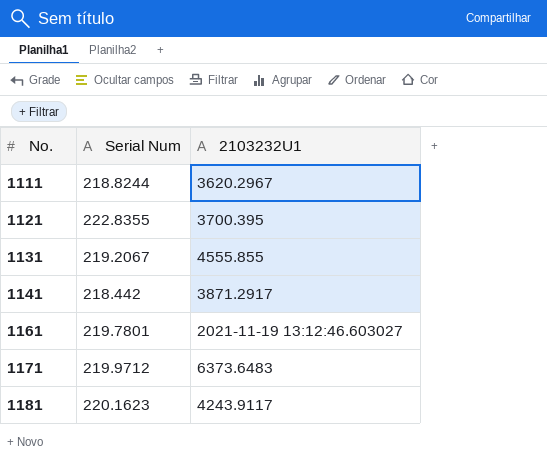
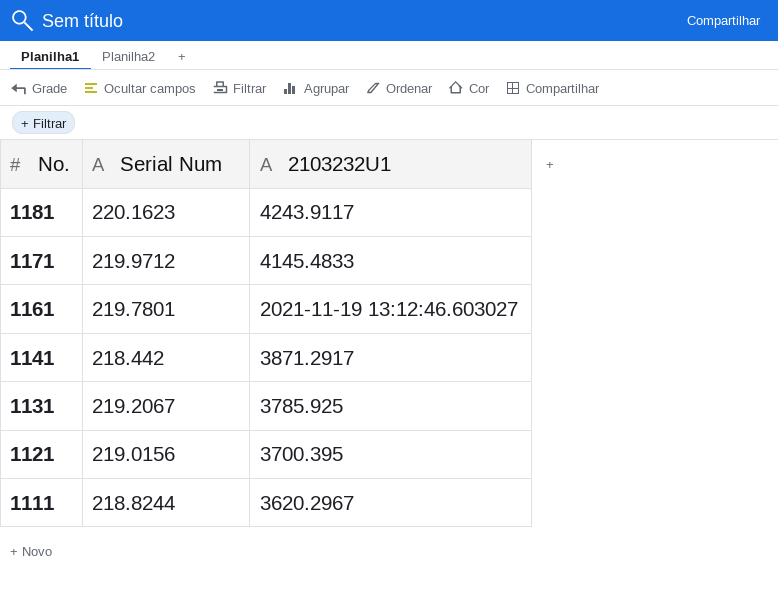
row order: No. ascending -> No. descending
1171 | 2103232U1: 6373.6483 -> 4145.4833
1131 | 2103232U1: 4555.855 -> 3785.925
1121 | Serial Num: 222.8355 -> 219.0156

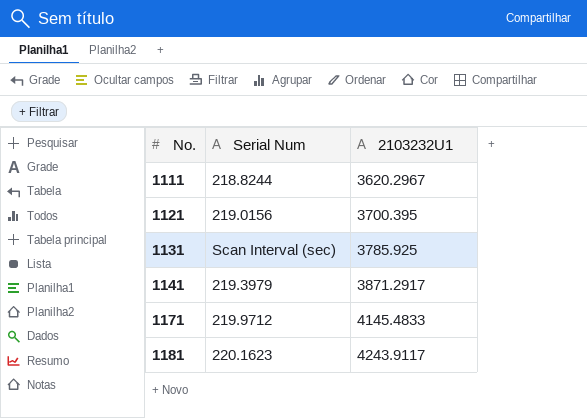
row order: No. descending -> No. ascending
row 1161: 219.7801 | 2021-11-19 13:12:46.603027 -> none
1131 | Serial Num: 219.2067 -> Scan Interval (sec)
1141 | Serial Num: 218.442 -> 219.3979

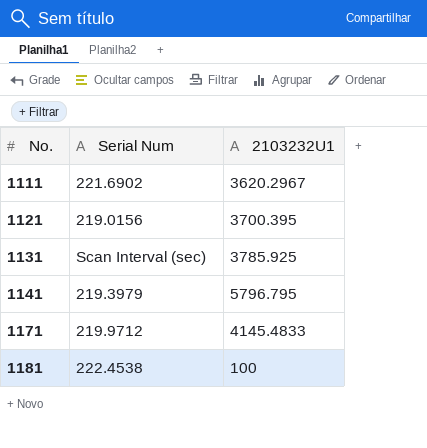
1111 | Serial Num: 218.8244 -> 221.6902
1141 | 2103232U1: 3871.2917 -> 5796.795
1181 | Serial Num: 220.1623 -> 222.4538
1181 | 2103232U1: 4243.9117 -> 100

